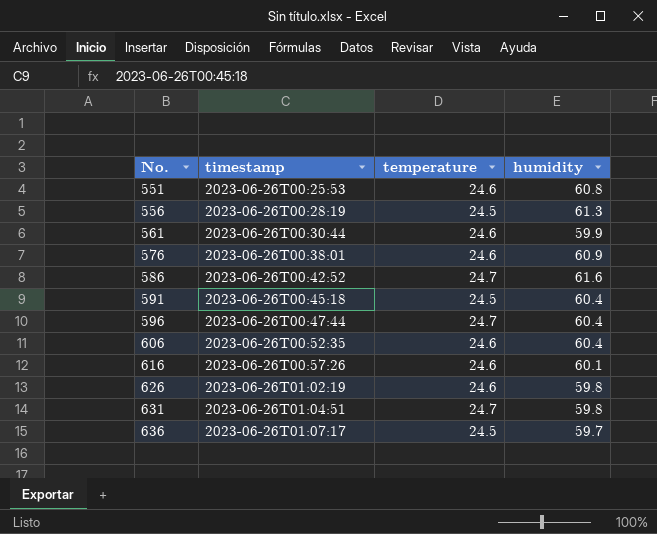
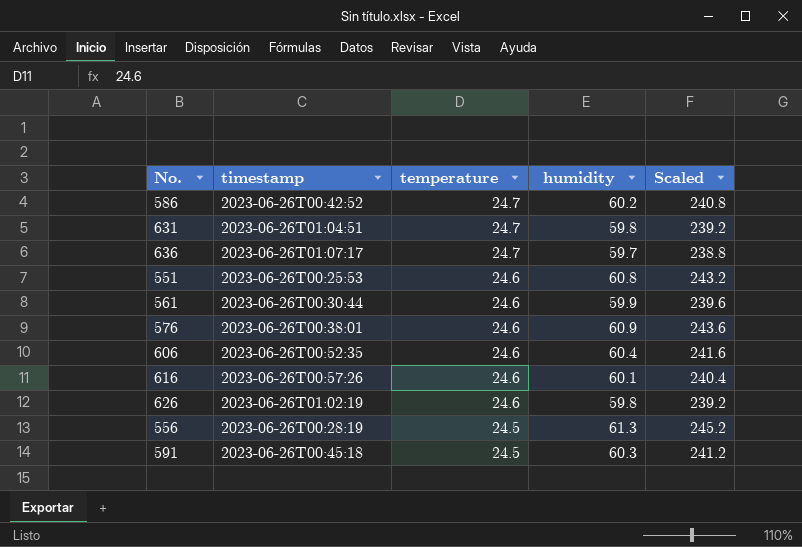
row order: No. ascending -> temperature descending
column Scaled | formula: none -> [humidity] * 4
row 596: 2023-06-26T00:47:44 | 24.7 | 60.4 -> none
586 | humidity: 61.6 -> 60.2
636 | temperature: 24.5 -> 24.7
591 | humidity: 60.4 -> 60.3

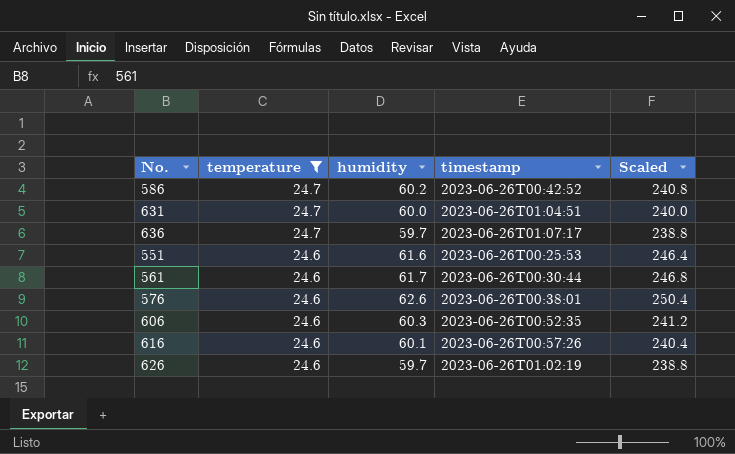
filter: none -> temperature != 24.5
column timestamp | position: 2 -> 4
631 | humidity: 59.8 -> 60.0
631 | Scaled: 239.2 -> 240.0
551 | humidity: 60.8 -> 61.6
551 | Scaled: 243.2 -> 246.4
561 | humidity: 59.9 -> 61.7
561 | Scaled: 239.6 -> 246.8
576 | humidity: 60.9 -> 62.6
576 | Scaled: 243.6 -> 250.4
606 | humidity: 60.4 -> 60.3
606 | Scaled: 241.6 -> 241.2
626 | humidity: 59.8 -> 59.7
626 | Scaled: 239.2 -> 238.8

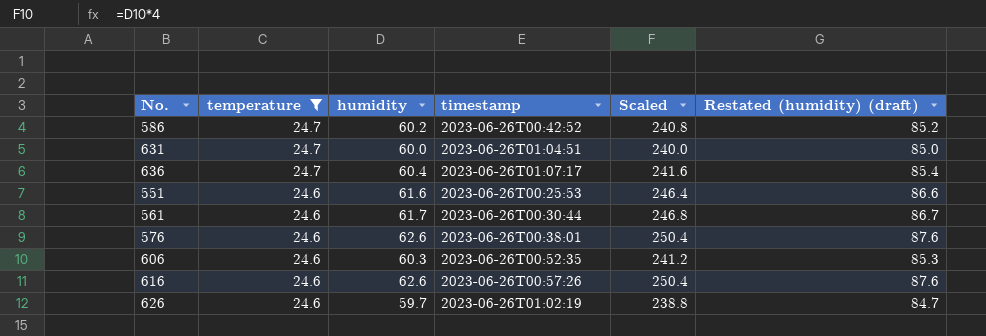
column Restated (humidity) (draft) | formula: none -> [humidity] + 25
636 | humidity: 59.7 -> 60.4
636 | Scaled: 238.8 -> 241.6
616 | humidity: 60.1 -> 62.6
616 | Scaled: 240.4 -> 250.4

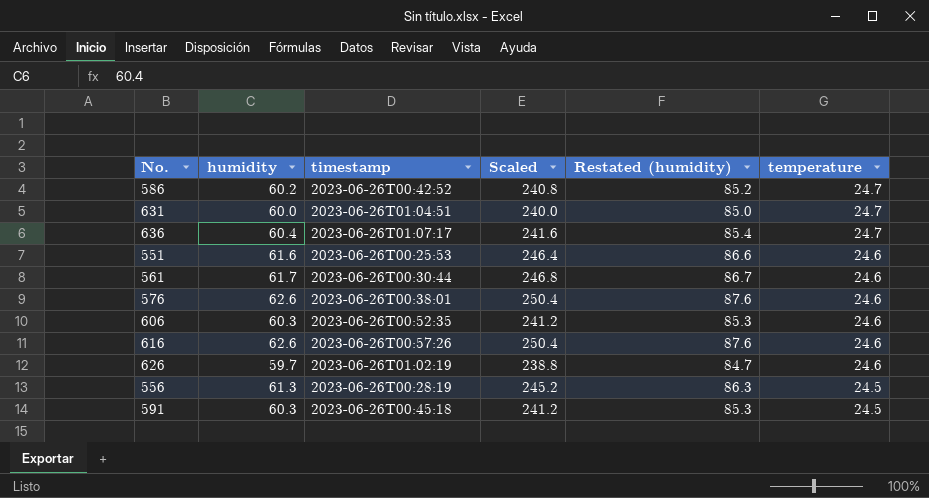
filter: temperature != 24.5 -> none
column name: Restated (humidity) (draft) -> Restated (humidity)
column temperature | position: 2 -> 6

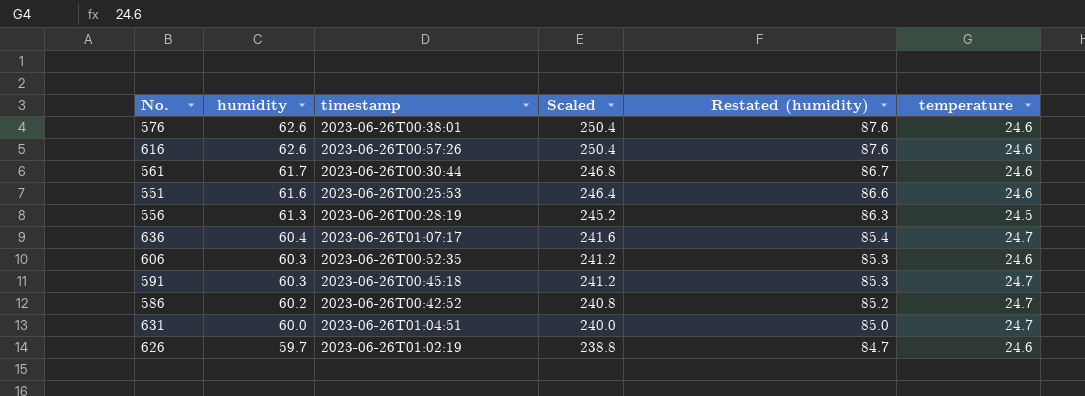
row order: temperature descending -> humidity descending
591 | temperature: 24.5 -> 24.7

